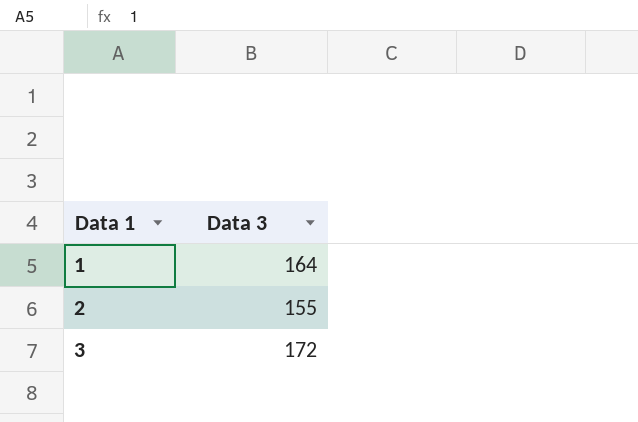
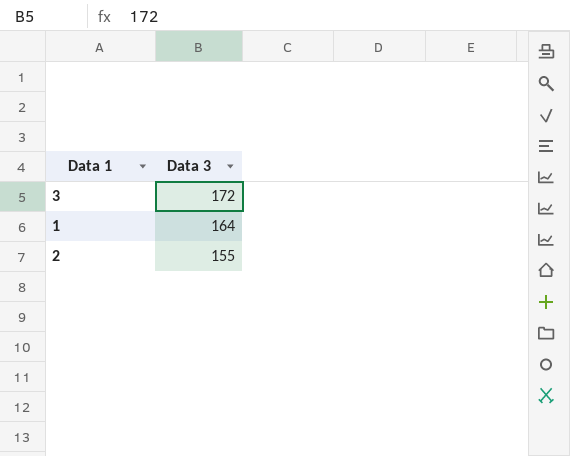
row order: Data 1 ascending -> Data 3 descending

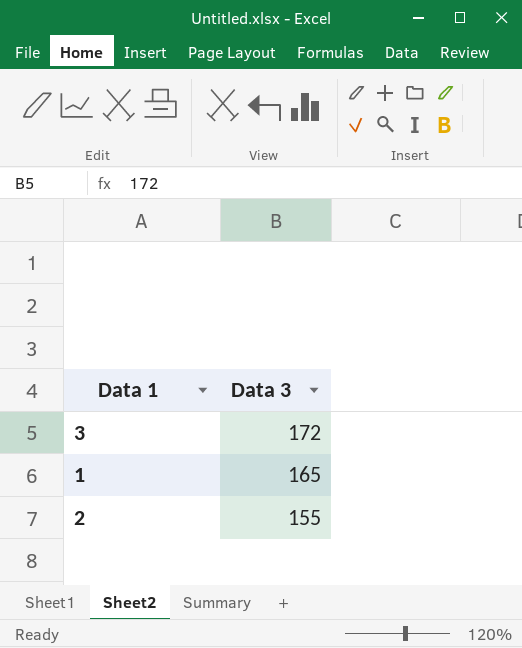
1 | Data 3: 164 -> 165

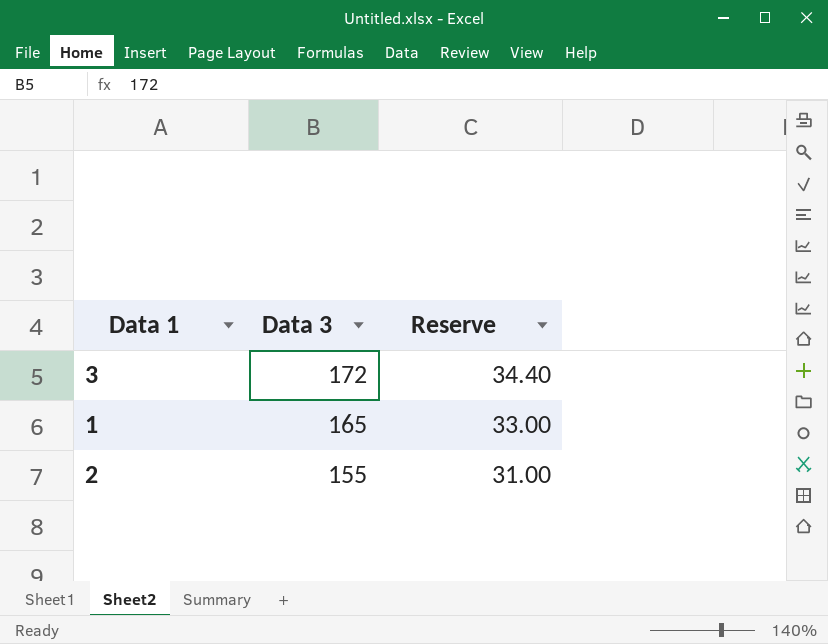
column Reserve | formula: none -> [Data 3] * 0.2

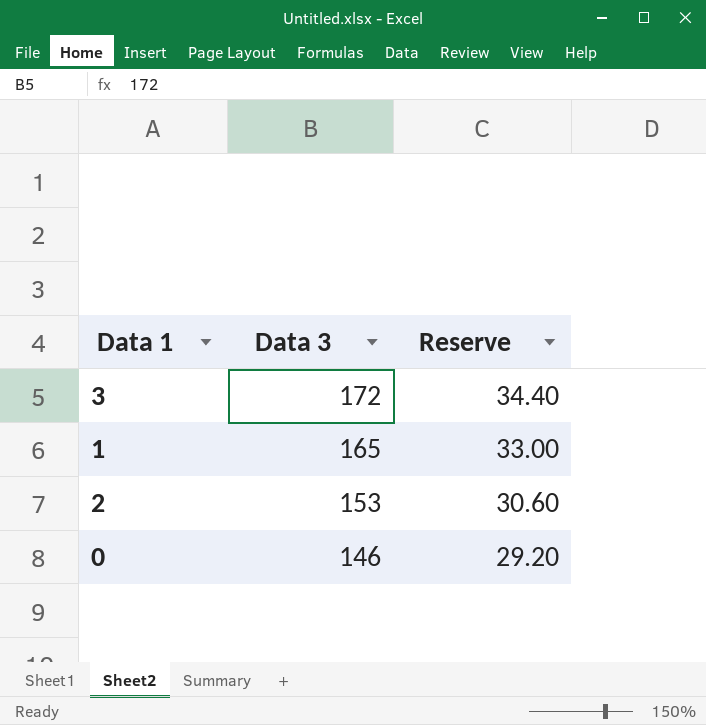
2 | Data 3: 155 -> 153
2 | Reserve: 31.00 -> 30.60
row 0: none -> 146 | 29.20

